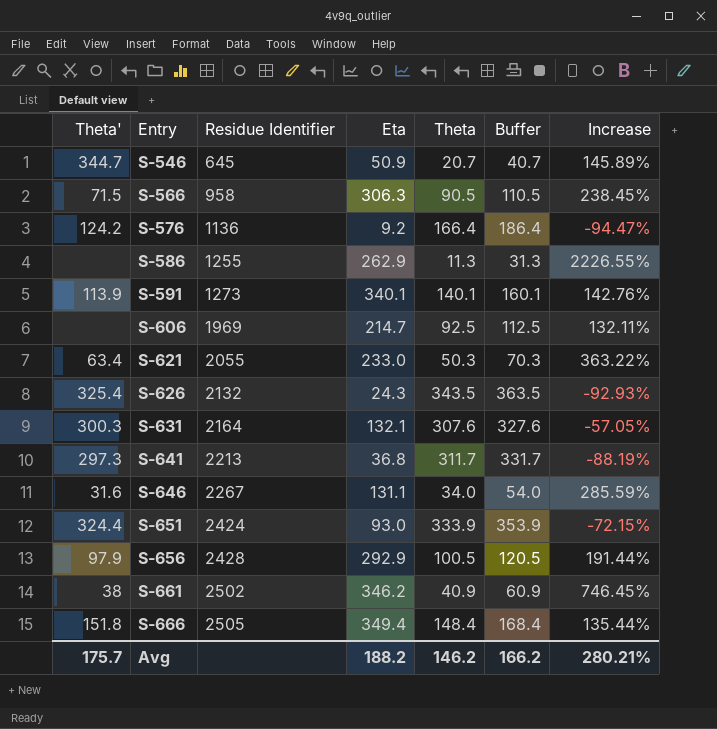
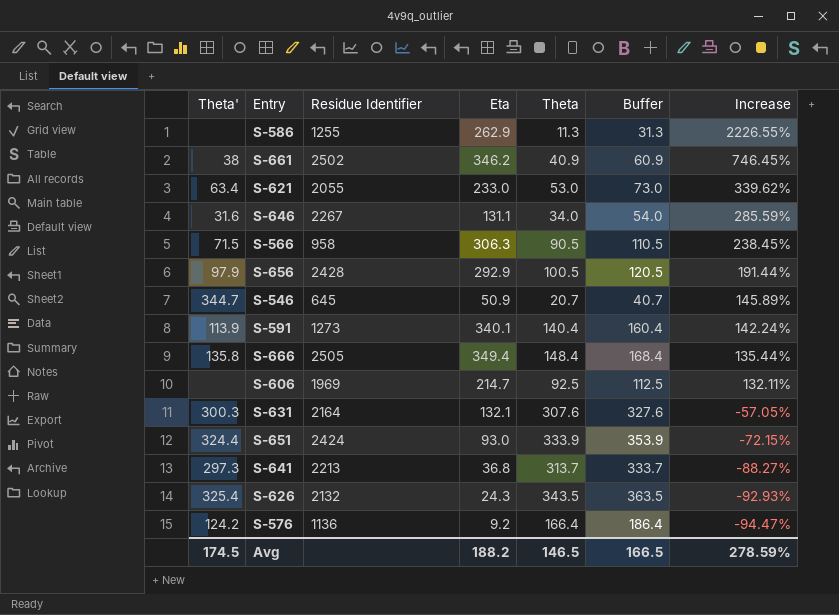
row order: Entry ascending -> Increase descending
S-621 | Theta: 50.3 -> 53.0
S-621 | Buffer: 70.3 -> 73.0
S-621 | Increase: 363.22% -> 339.62%
S-591 | Theta: 140.1 -> 140.4
S-591 | Buffer: 160.1 -> 160.4
S-591 | Increase: 142.76% -> 142.24%
S-666 | Theta': 151.8 -> 135.8
S-641 | Theta: 311.7 -> 313.7
S-641 | Buffer: 331.7 -> 333.7
S-641 | Increase: -88.19% -> -88.27%
Avg | Theta': 175.7 -> 174.5
Avg | Theta: 146.2 -> 146.5
Avg | Buffer: 166.2 -> 166.5
Avg | Increase: 280.21% -> 278.59%

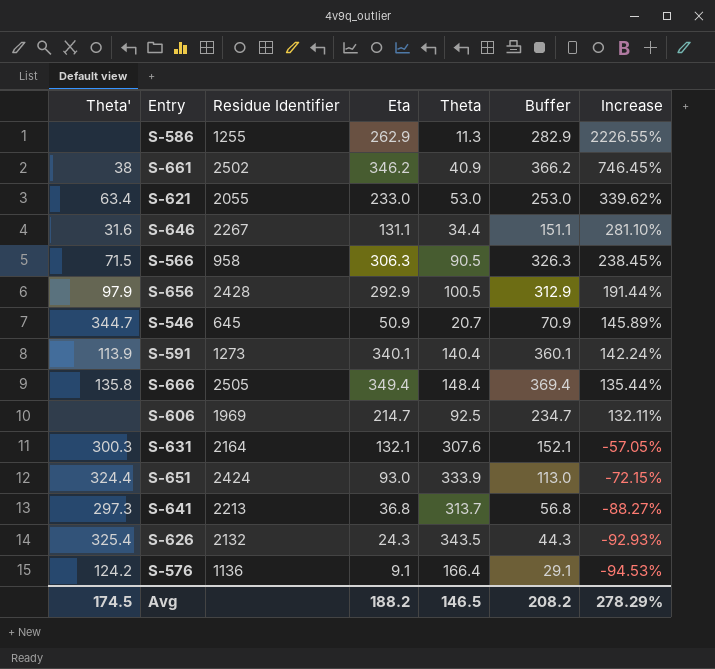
column Buffer | formula: [Theta] + 20 -> [Eta] + 20
S-646 | Theta: 34.0 -> 34.4
S-646 | Increase: 285.59% -> 281.10%
S-576 | Eta: 9.2 -> 9.1
S-576 | Increase: -94.47% -> -94.53%
Avg | Buffer: 166.5 -> 208.2
Avg | Increase: 278.59% -> 278.29%

